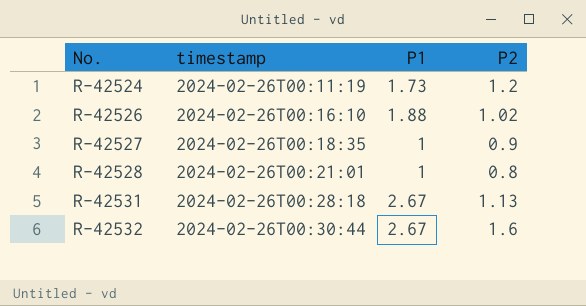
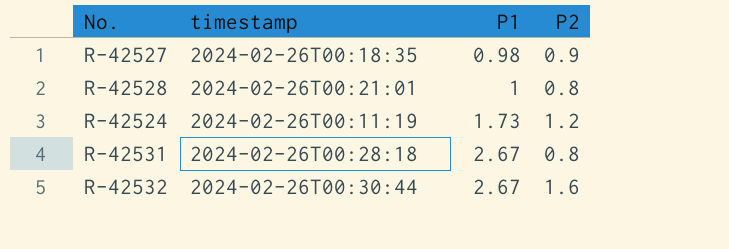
row order: No. ascending -> P1 ascending
row R-42526: 2024-02-26T00:16:10 | 1.88 | 1.02 -> none
R-42527 | P1: 1 -> 0.98
R-42531 | P2: 1.13 -> 0.8

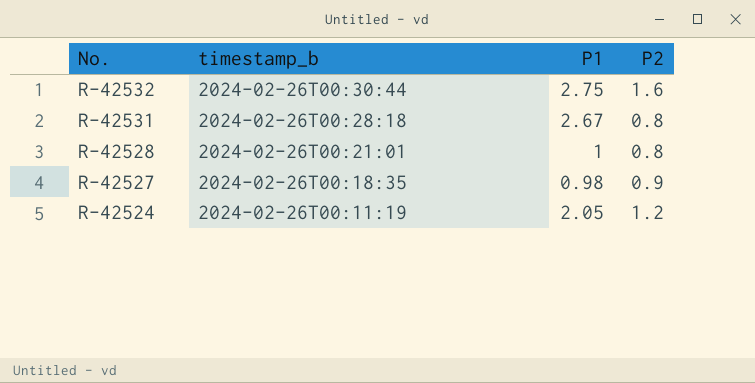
row order: P1 ascending -> No. descending
column name: timestamp -> timestamp_b
R-42532 | P1: 2.67 -> 2.75
R-42524 | P1: 1.73 -> 2.05

